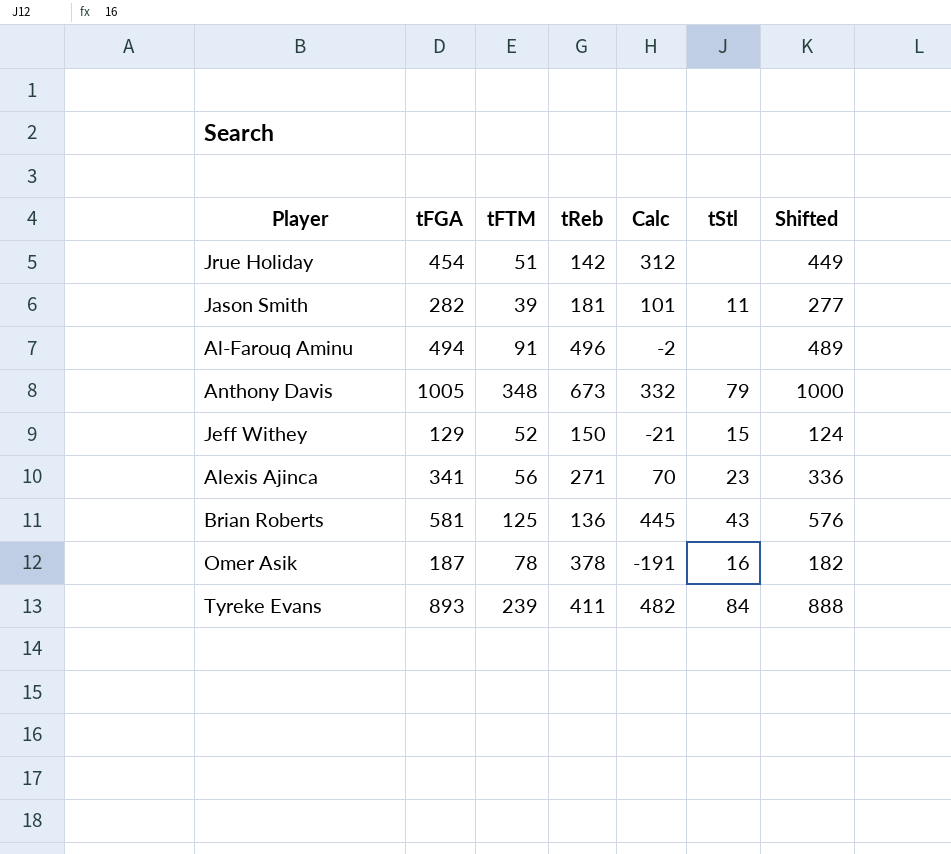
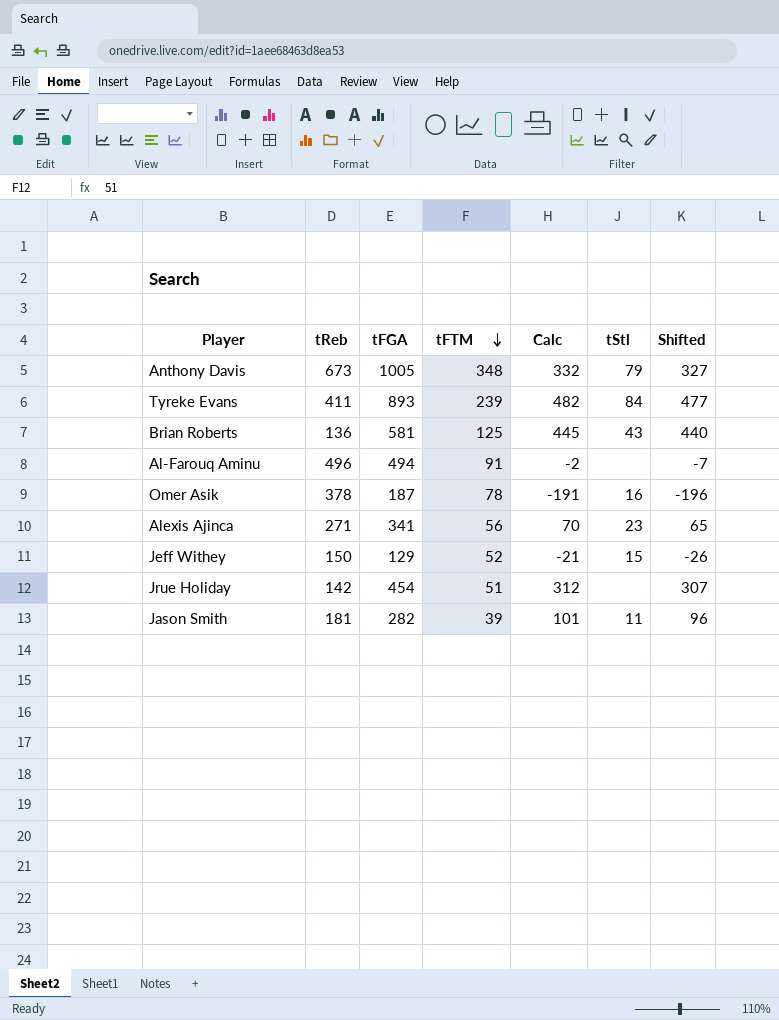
row order: none -> tFTM descending
column tReb | position: 4 -> 2
column Shifted | formula: [tFGA] - 5 -> [Calc] - 5

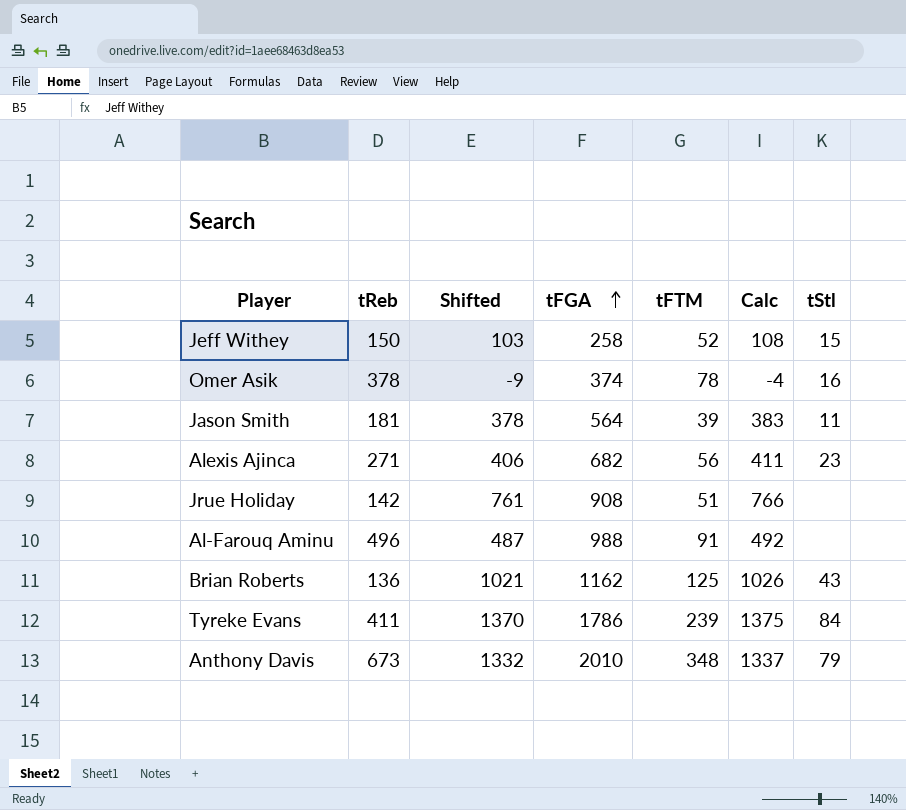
row order: tFTM descending -> tFGA ascending
column Shifted | position: 7 -> 3
Jeff Withey | Shifted: -26 -> 103
Jeff Withey | tFGA: 129 -> 258
Jeff Withey | Calc: -21 -> 108
Omer Asik | Shifted: -196 -> -9
Omer Asik | tFGA: 187 -> 374
Omer Asik | Calc: -191 -> -4
Jason Smith | Shifted: 96 -> 378
Jason Smith | tFGA: 282 -> 564
Jason Smith | Calc: 101 -> 383
Alexis Ajinca | Shifted: 65 -> 406
Alexis Ajinca | tFGA: 341 -> 682
Alexis Ajinca | Calc: 70 -> 411
Jrue Holiday | Shifted: 307 -> 761
Jrue Holiday | tFGA: 454 -> 908
Jrue Holiday | Calc: 312 -> 766
Al-Farouq Aminu | Shifted: -7 -> 487
Al-Farouq Aminu | tFGA: 494 -> 988
Al-Farouq Aminu | Calc: -2 -> 492
Brian Roberts | Shifted: 440 -> 1021
Brian Roberts | tFGA: 581 -> 1162
Brian Roberts | Calc: 445 -> 1026
Tyreke Evans | Shifted: 477 -> 1370
Tyreke Evans | tFGA: 893 -> 1786
Tyreke Evans | Calc: 482 -> 1375
Anthony Davis | Shifted: 327 -> 1332
Anthony Davis | tFGA: 1005 -> 2010
Anthony Davis | Calc: 332 -> 1337

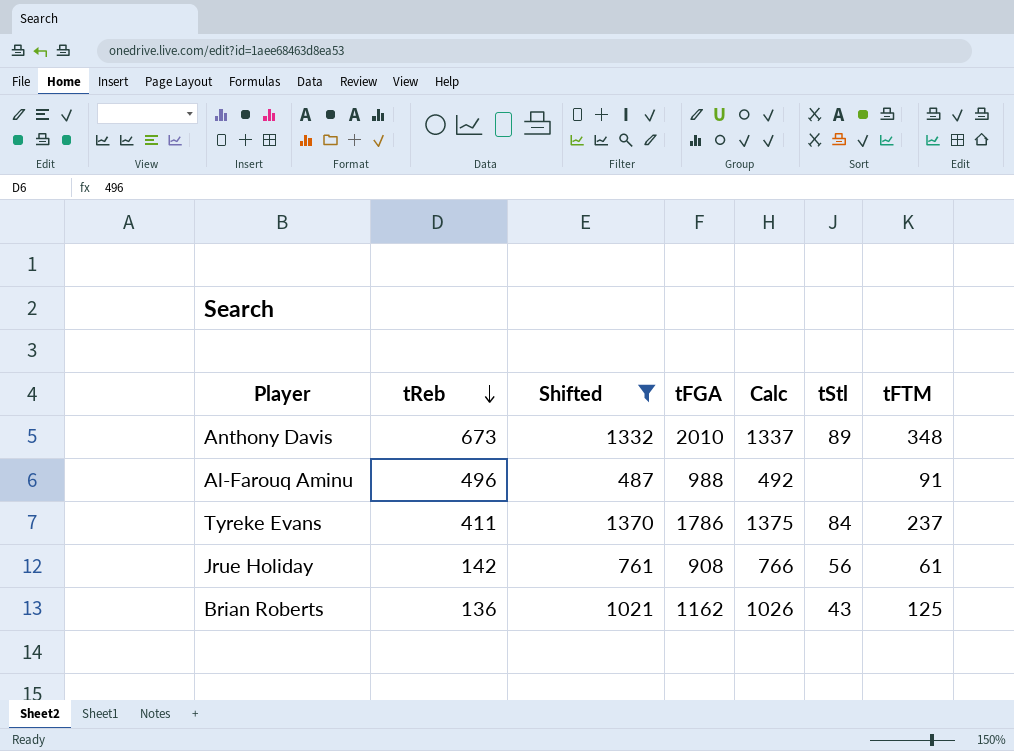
filter: none -> Shifted >= 487
row order: tFGA ascending -> tReb descending
column tFTM | position: 5 -> 7
Anthony Davis | tStl: 79 -> 89
Tyreke Evans | tFTM: 239 -> 237
Jrue Holiday | tStl: none -> 56
Jrue Holiday | tFTM: 51 -> 61

